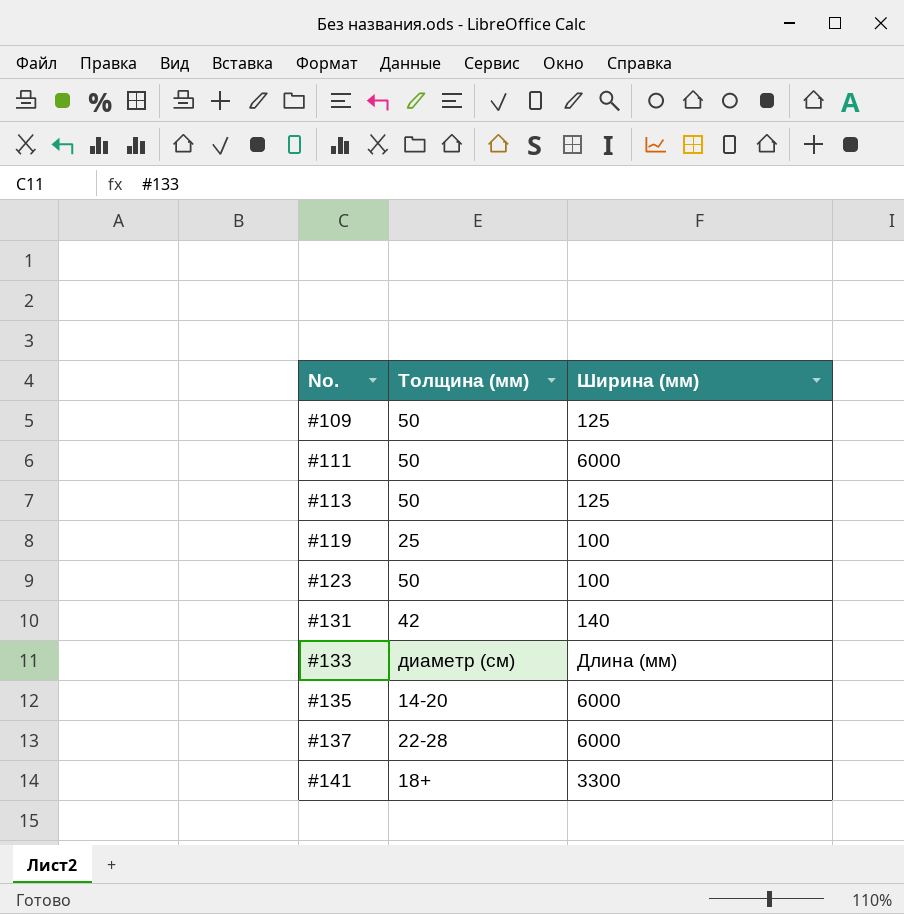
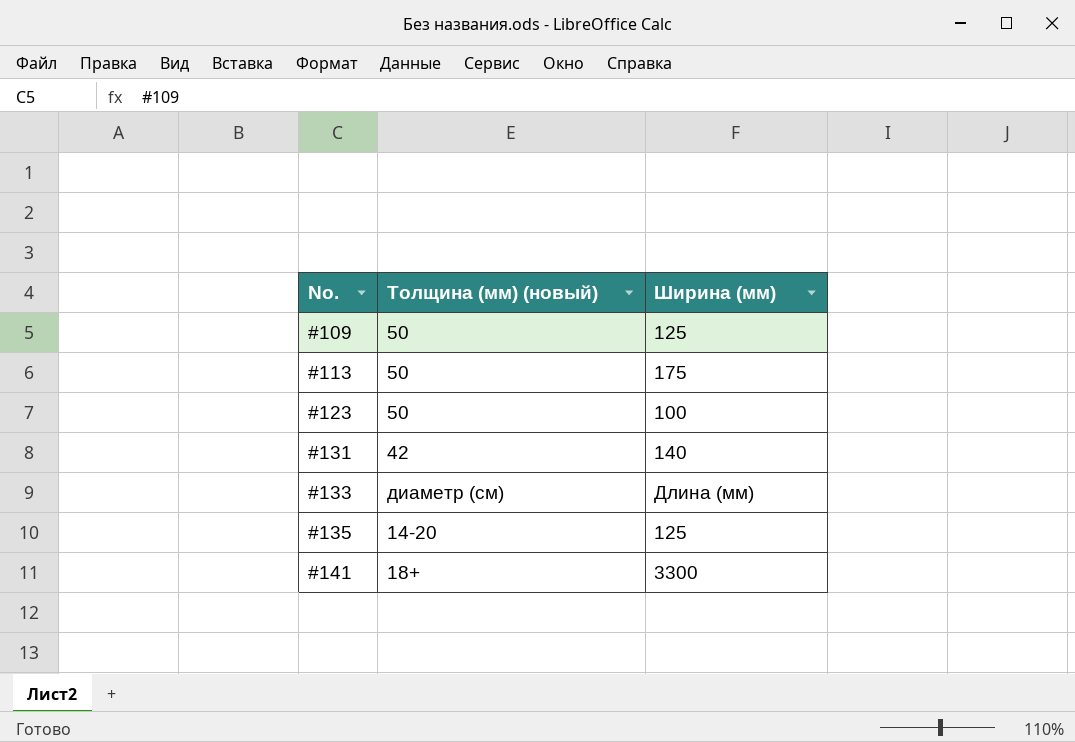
column name: Толщина (мм) -> Толщина (мм) (новый)
row #111: 50 | 6000 -> none
row #119: 25 | 100 -> none
row #137: 22-28 | 6000 -> none
#113 | Ширина (мм): 125 -> 175
#135 | Ширина (мм): 6000 -> 125

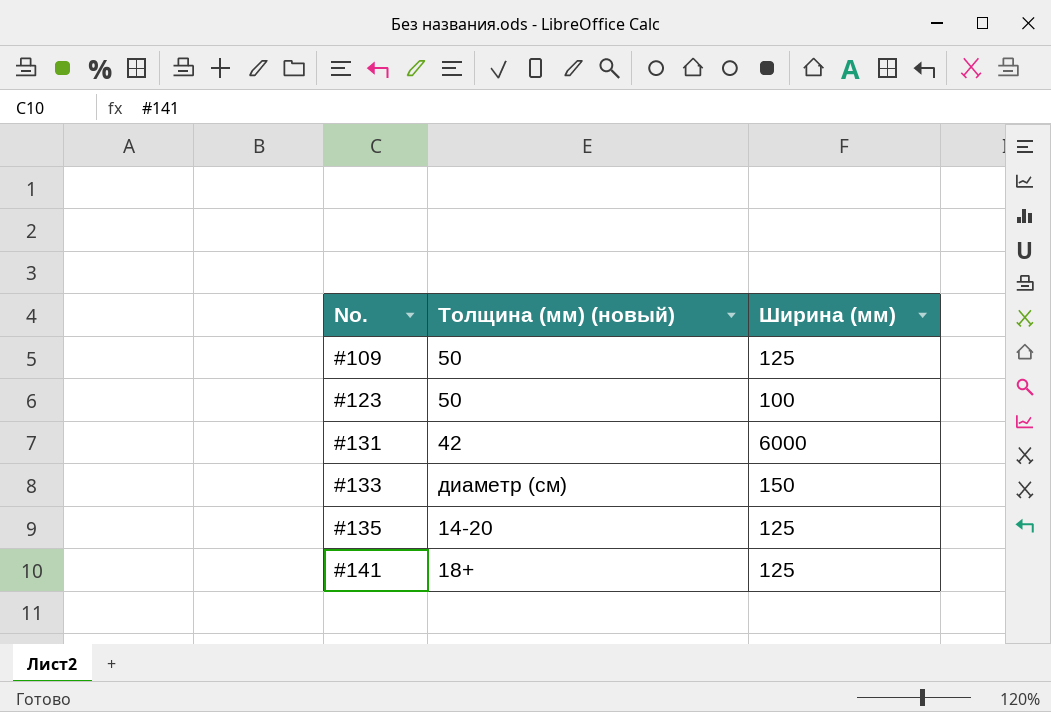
row #113: 50 | 175 -> none
#131 | Ширина (мм): 140 -> 6000
#133 | Ширина (мм): Длина (мм) -> 150
#141 | Ширина (мм): 3300 -> 125

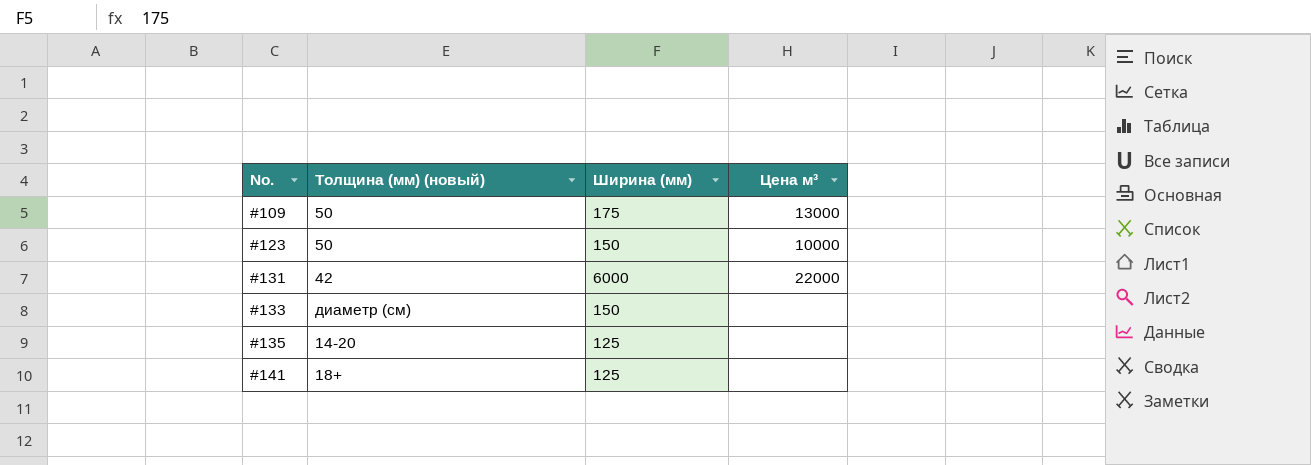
column Цена м³ | position: none -> 4
#109 | Ширина (мм): 125 -> 175
#123 | Ширина (мм): 100 -> 150

